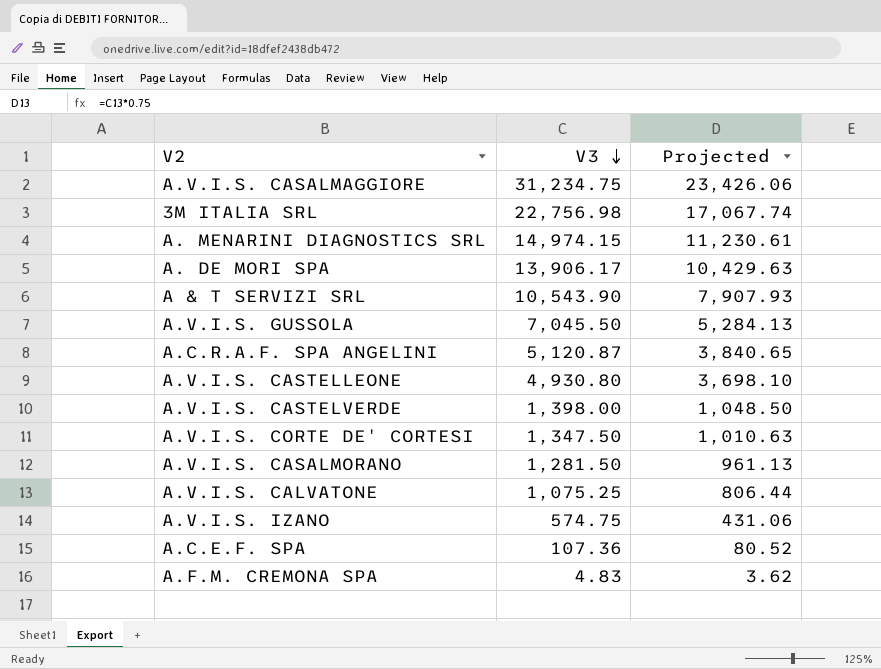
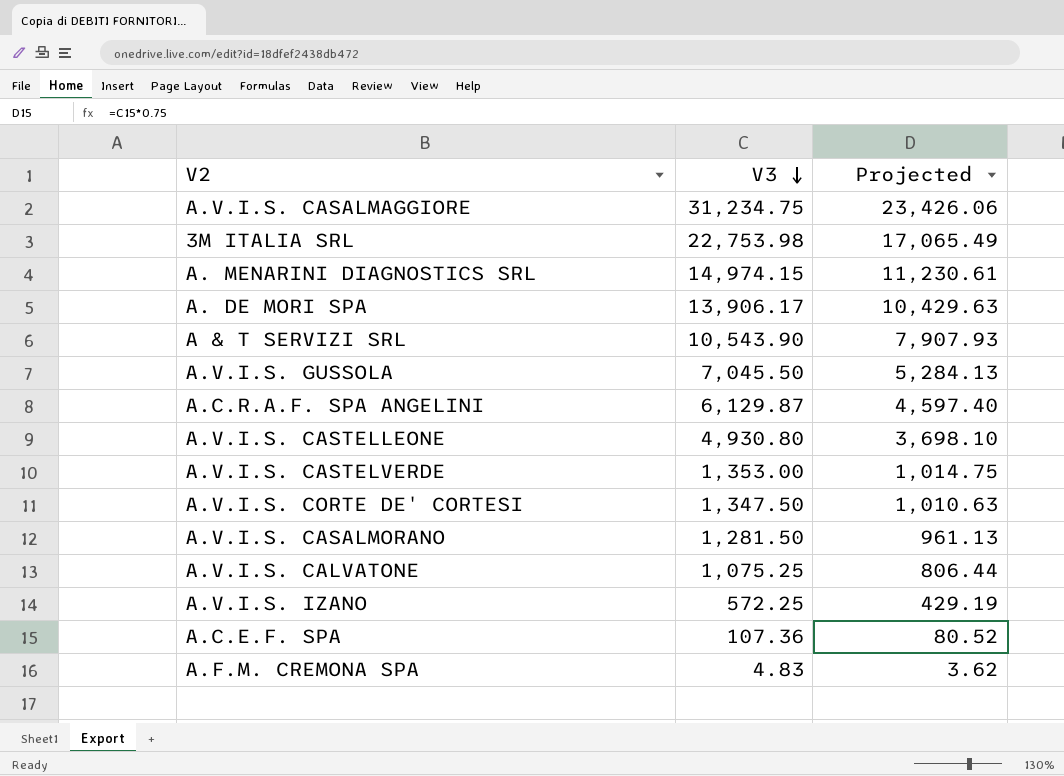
3M ITALIA SRL | V3: 22,756.98 -> 22,753.98
3M ITALIA SRL | Projected: 17,067.74 -> 17,065.49
A.C.R.A.F. SPA ANGELINI | V3: 5,120.87 -> 6,129.87
A.C.R.A.F. SPA ANGELINI | Projected: 3,840.65 -> 4,597.40
A.V.I.S. CASTELVERDE | V3: 1,398.00 -> 1,353.00
A.V.I.S. CASTELVERDE | Projected: 1,048.50 -> 1,014.75
A.V.I.S. IZANO | V3: 574.75 -> 572.25
A.V.I.S. IZANO | Projected: 431.06 -> 429.19

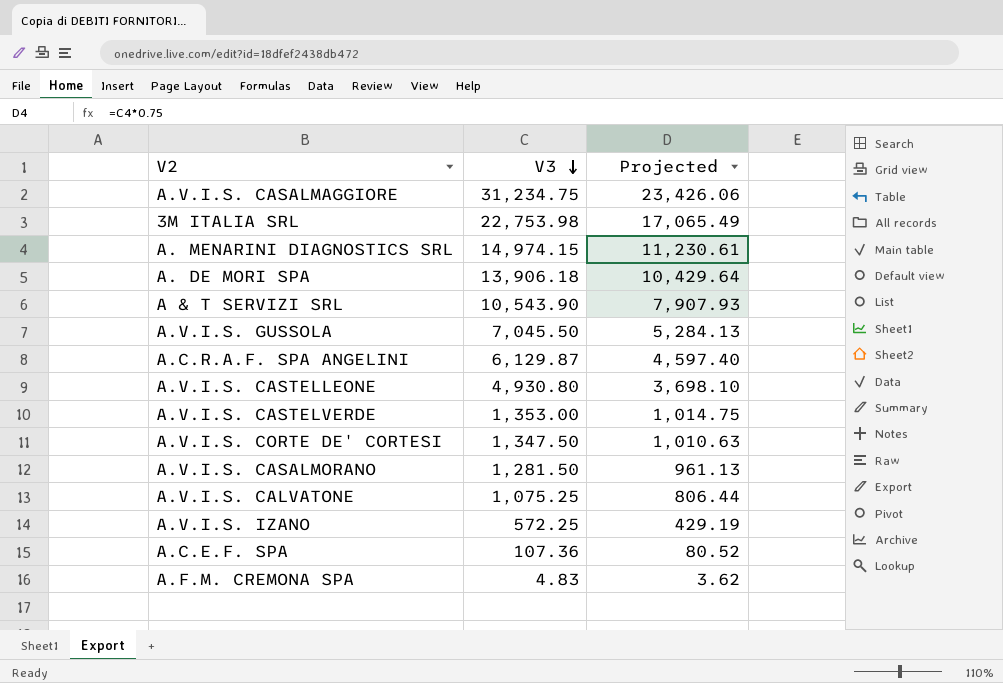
A. DE MORI SPA | V3: 13,906.17 -> 13,906.18
A. DE MORI SPA | Projected: 10,429.63 -> 10,429.64

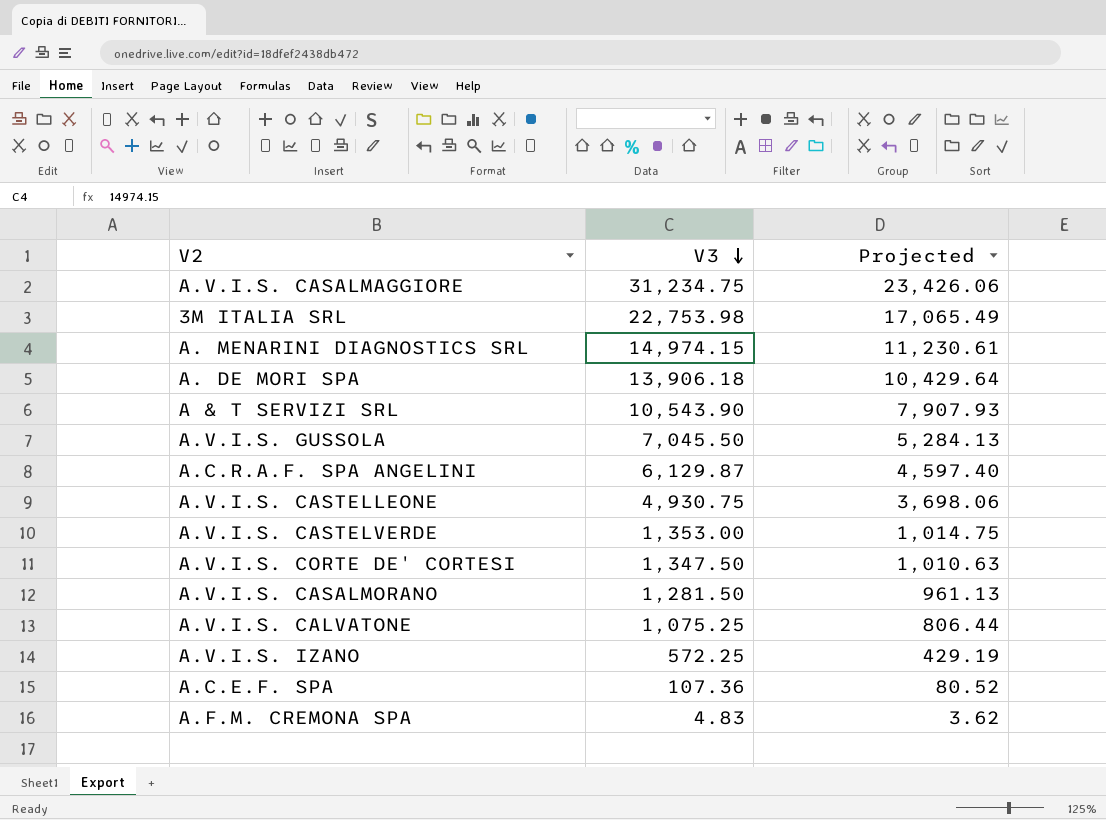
A.V.I.S. CASTELLEONE | V3: 4,930.80 -> 4,930.75
A.V.I.S. CASTELLEONE | Projected: 3,698.10 -> 3,698.06

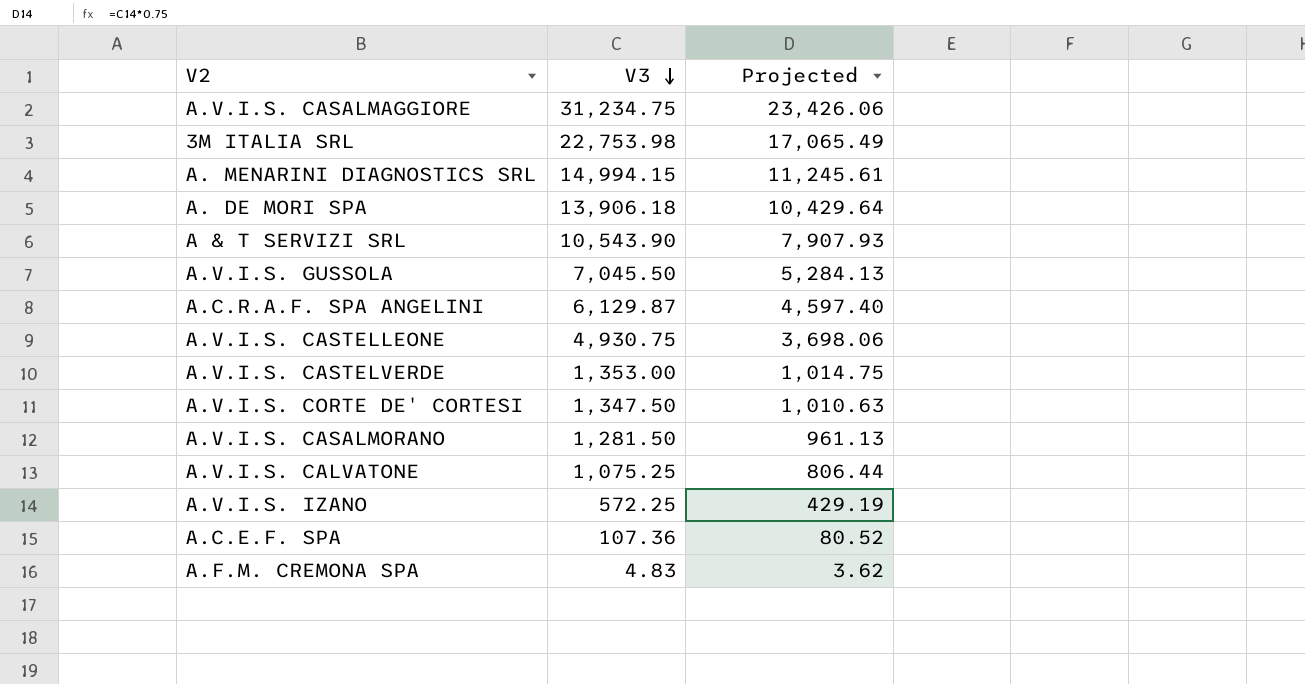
A. MENARINI DIAGNOSTICS SRL | V3: 14,974.15 -> 14,994.15
A. MENARINI DIAGNOSTICS SRL | Projected: 11,230.61 -> 11,245.61

